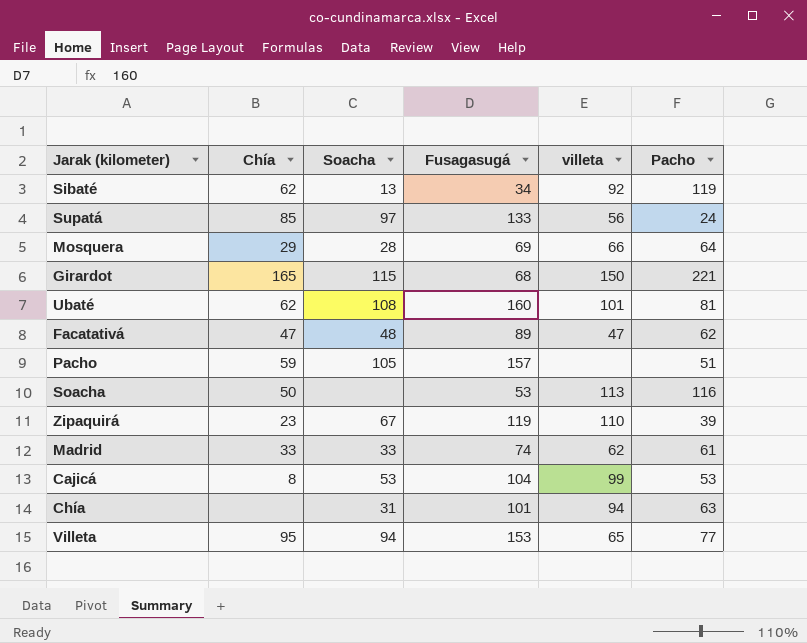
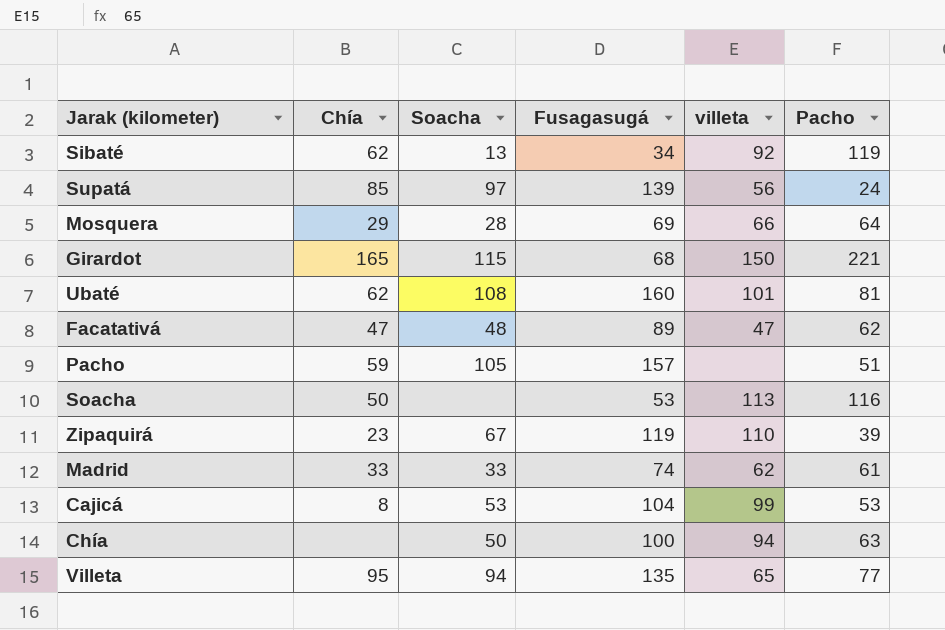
Supatá | Fusagasugá: 133 -> 139
Chía | Soacha: 31 -> 50
Chía | Fusagasugá: 101 -> 100
Villeta | Fusagasugá: 153 -> 135

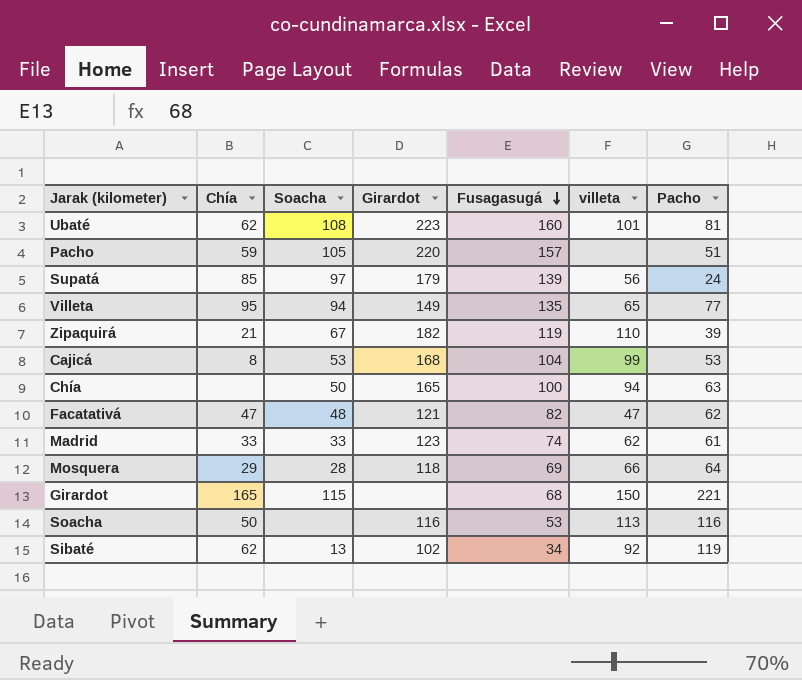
row order: none -> Fusagasugá descending
column Girardot | position: none -> 4
Zipaquirá | Chía: 23 -> 21
Facatativá | Fusagasugá: 89 -> 82

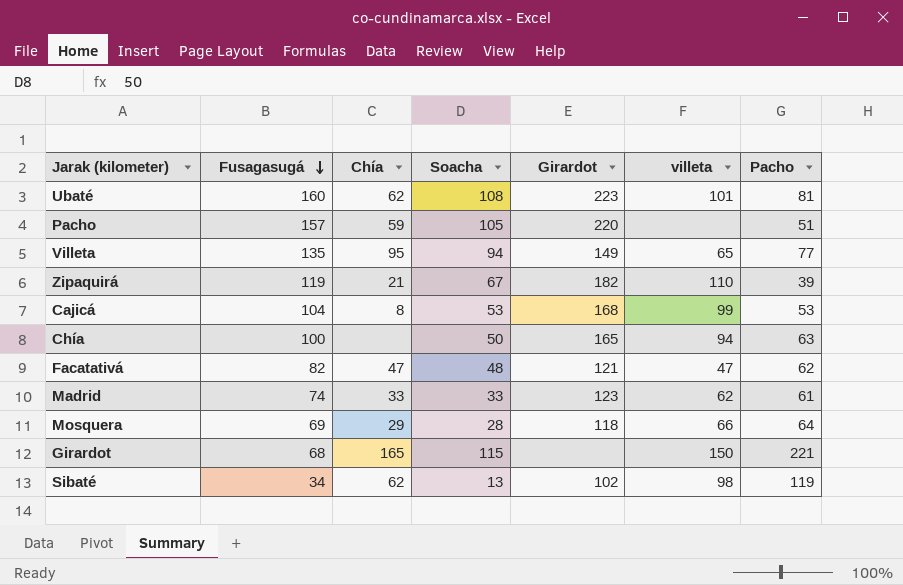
column Fusagasugá | position: 5 -> 2
row Supatá: 85 | 97 | 179 | 139 | 56 | 24 -> none
row Soacha: 50 | none | 116 | 53 | 113 | 116 -> none
Sibaté | villeta: 92 -> 98

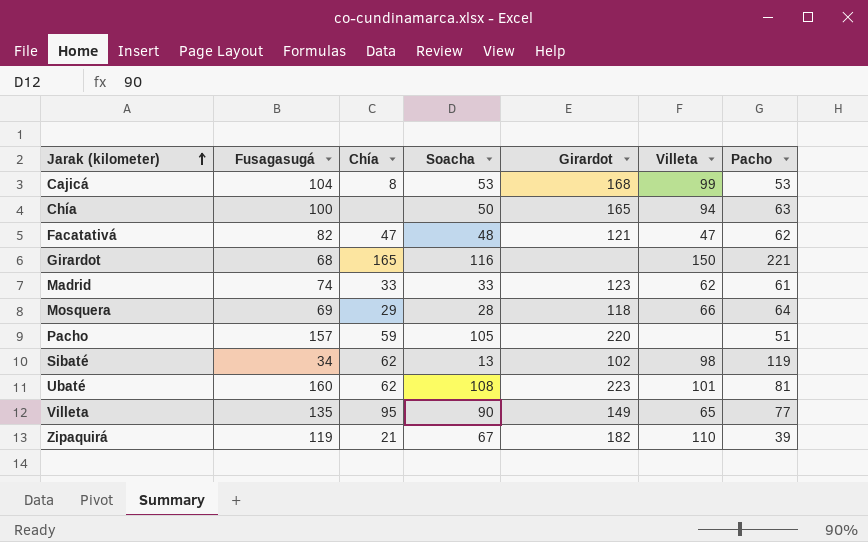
row order: Fusagasugá descending -> Jarak (kilometer) ascending
column name: villeta -> Villeta
Girardot | Soacha: 115 -> 116
Villeta | Soacha: 94 -> 90

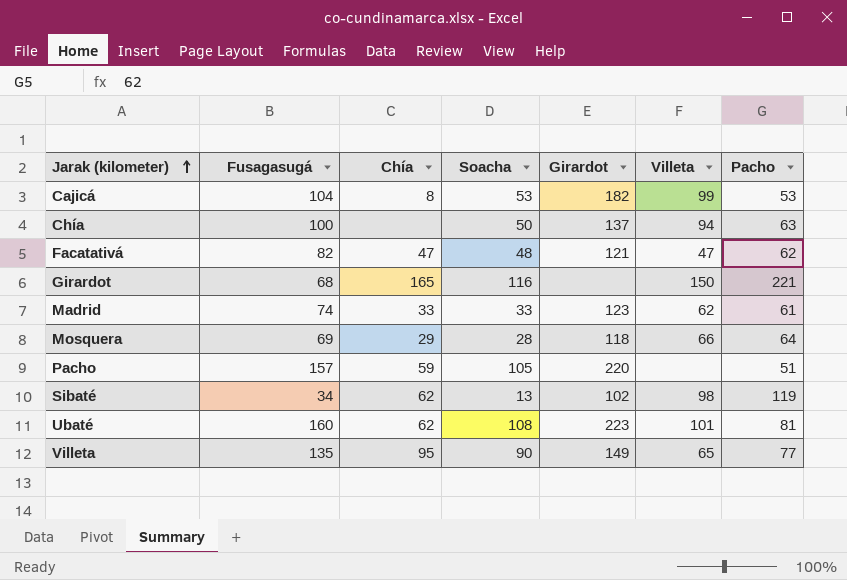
row Zipaquirá: 119 | 21 | 67 | 182 | 110 | 39 -> none
Cajicá | Girardot: 168 -> 182
Chía | Girardot: 165 -> 137

